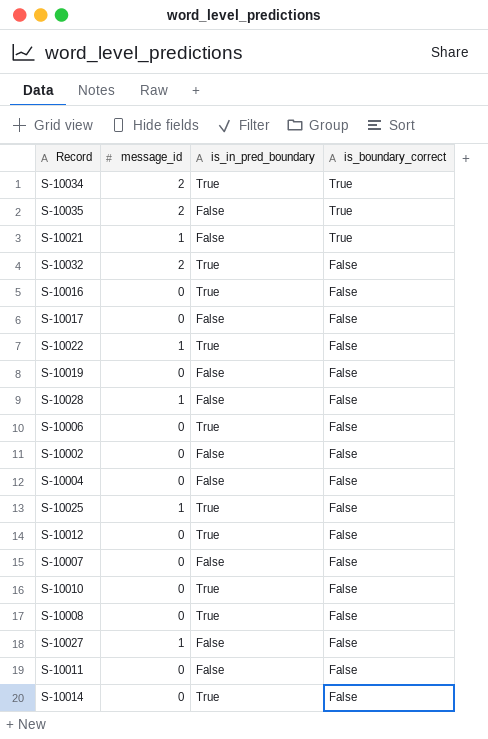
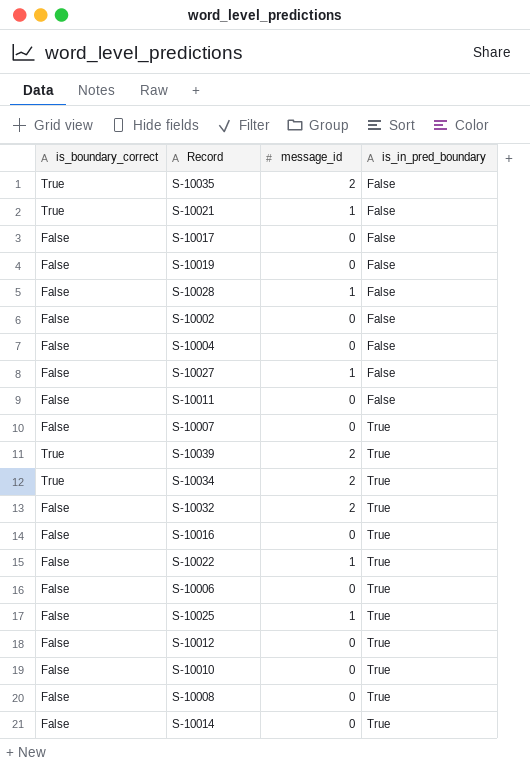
row order: is_boundary_correct descending -> is_in_pred_boundary ascending
column is_boundary_correct | position: 4 -> 1
S-10007 | is_in_pred_boundary: False -> True
row S-10039: none -> True | 2 | True

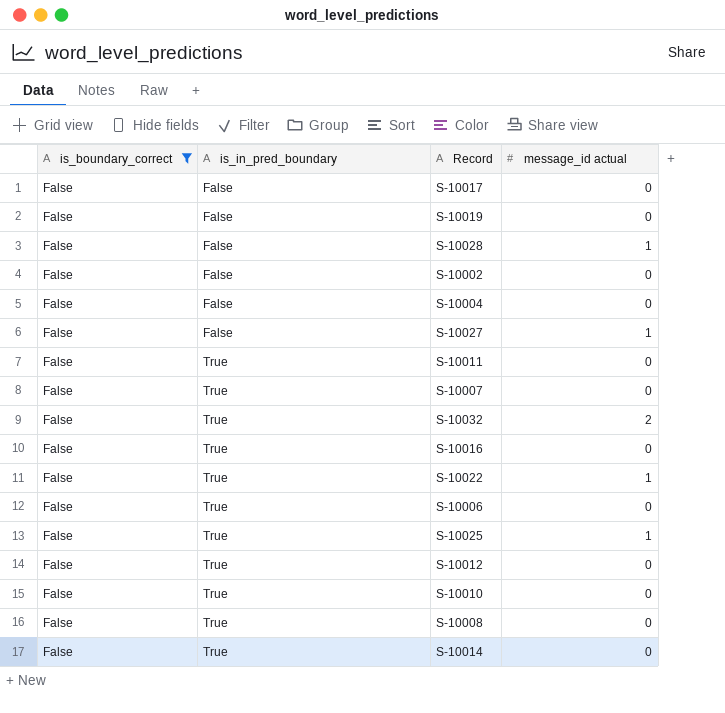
filter: none -> is_boundary_correct = False
column is_in_pred_boundary | position: 4 -> 2
column name: message_id -> message_id actual
S-10011 | is_in_pred_boundary: False -> True

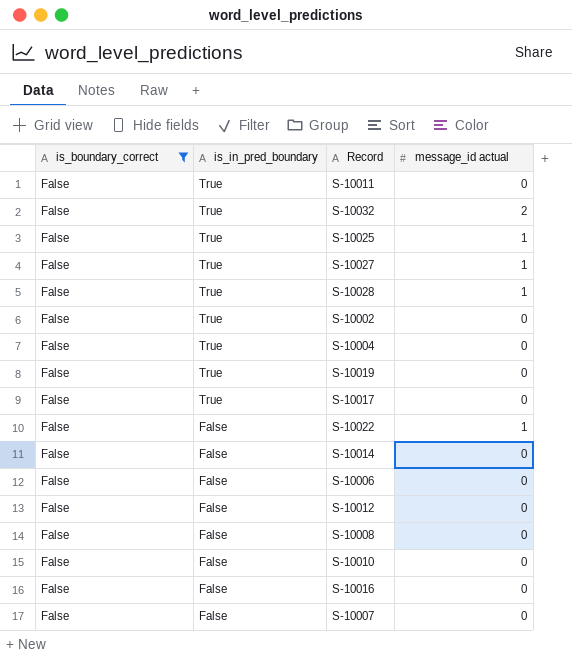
row order: is_in_pred_boundary ascending -> is_in_pred_boundary descending
S-10027 | is_in_pred_boundary: False -> True
S-10028 | is_in_pred_boundary: False -> True
S-10002 | is_in_pred_boundary: False -> True
S-10004 | is_in_pred_boundary: False -> True
S-10019 | is_in_pred_boundary: False -> True
S-10017 | is_in_pred_boundary: False -> True
S-10022 | is_in_pred_boundary: True -> False
S-10014 | is_in_pred_boundary: True -> False
S-10006 | is_in_pred_boundary: True -> False
S-10012 | is_in_pred_boundary: True -> False
S-10008 | is_in_pred_boundary: True -> False
S-10010 | is_in_pred_boundary: True -> False
S-10016 | is_in_pred_boundary: True -> False
S-10007 | is_in_pred_boundary: True -> False

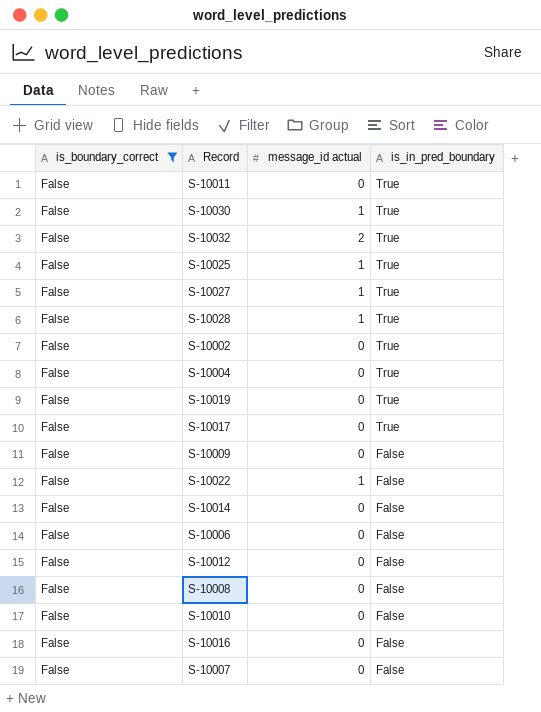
column is_in_pred_boundary | position: 2 -> 4
row S-10030: none -> False | 1 | True
row S-10009: none -> False | 0 | False

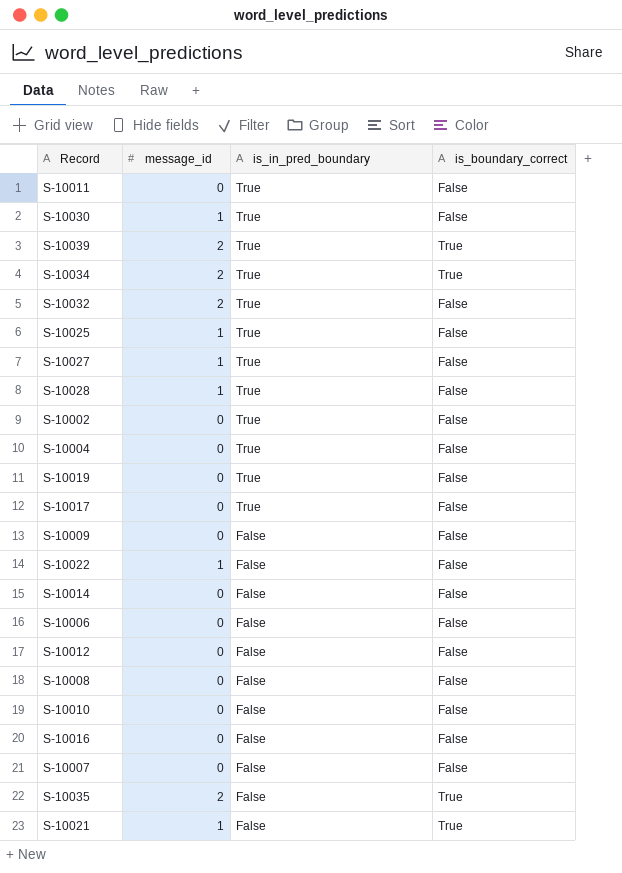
filter: is_boundary_correct = False -> none
column name: message_id actual -> message_id
column is_boundary_correct | position: 1 -> 4

